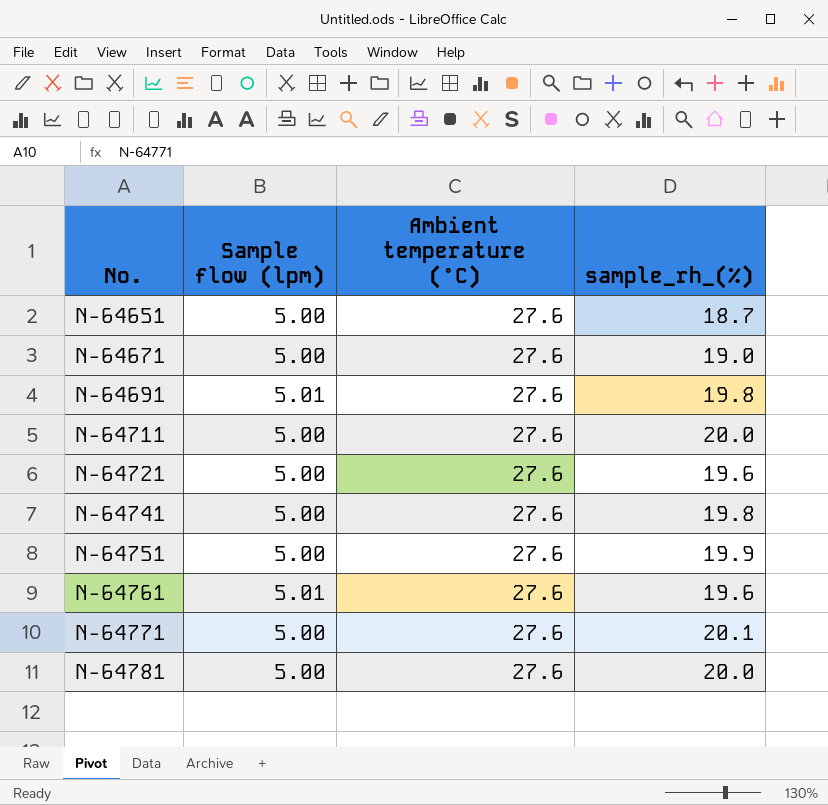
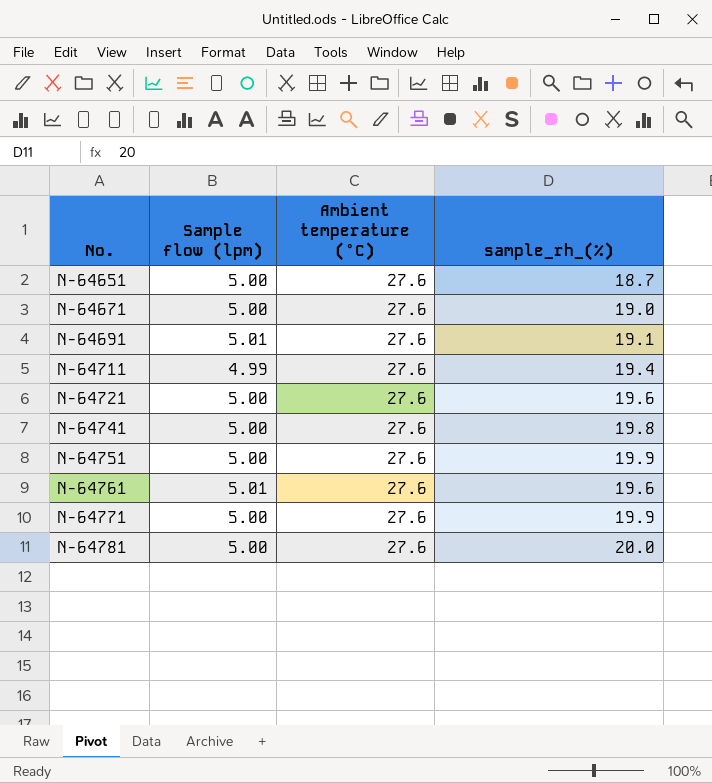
N-64691 | sample_rh_(%): 19.8 -> 19.1
N-64711 | Sample flow (lpm): 5.00 -> 4.99
N-64711 | sample_rh_(%): 20.0 -> 19.4
N-64771 | sample_rh_(%): 20.1 -> 19.9

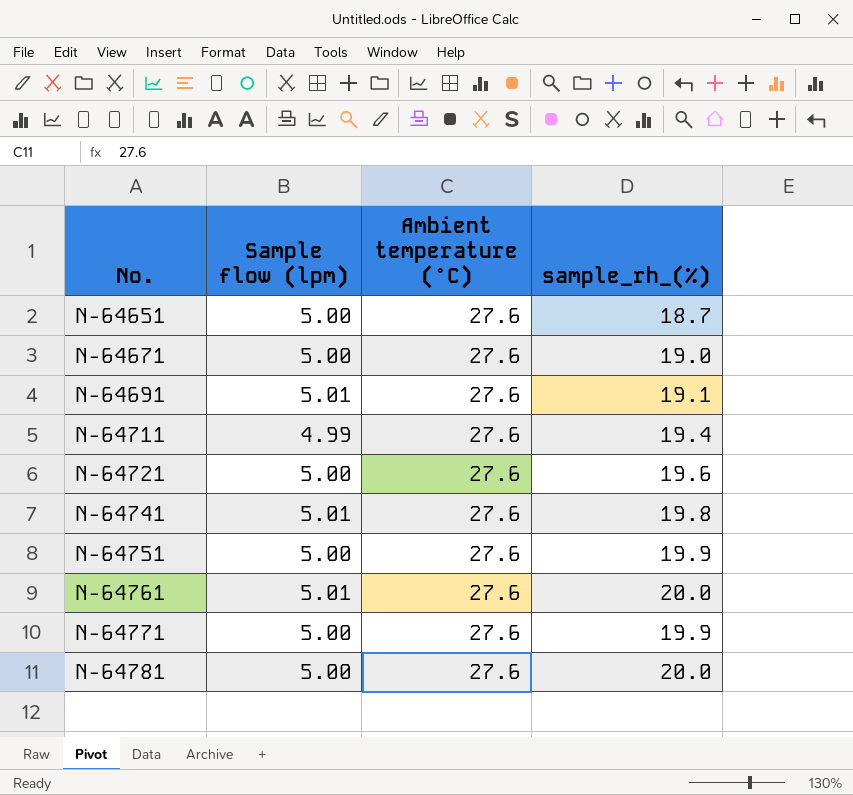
N-64741 | Sample flow (lpm): 5.00 -> 5.01
N-64761 | sample_rh_(%): 19.6 -> 20.0

